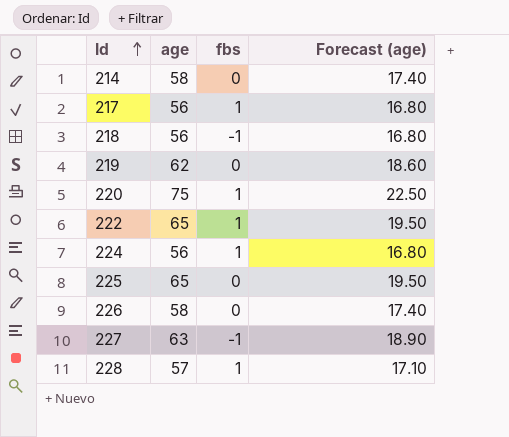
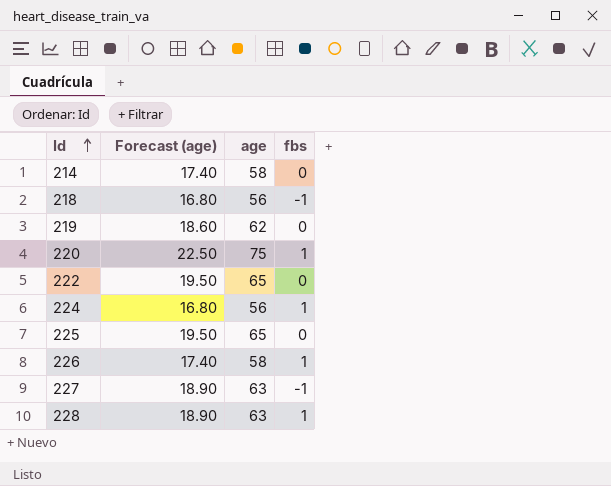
column Forecast (age) | position: 4 -> 2
row 217: 56 | 1 | 16.80 -> none
222 | fbs: 1 -> 0
226 | fbs: 0 -> 1
228 | Forecast (age): 17.10 -> 18.90
228 | age: 57 -> 63

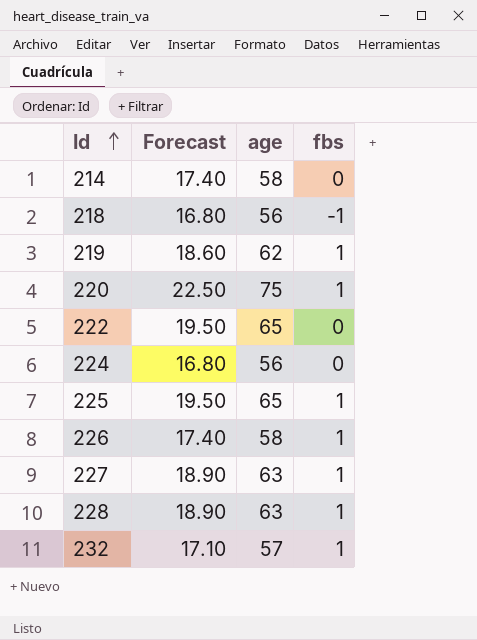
column name: Forecast (age) -> Forecast
219 | fbs: 0 -> 1
224 | fbs: 1 -> 0
225 | fbs: 0 -> 1
227 | fbs: -1 -> 1
row 232: none -> 17.10 | 57 | 1

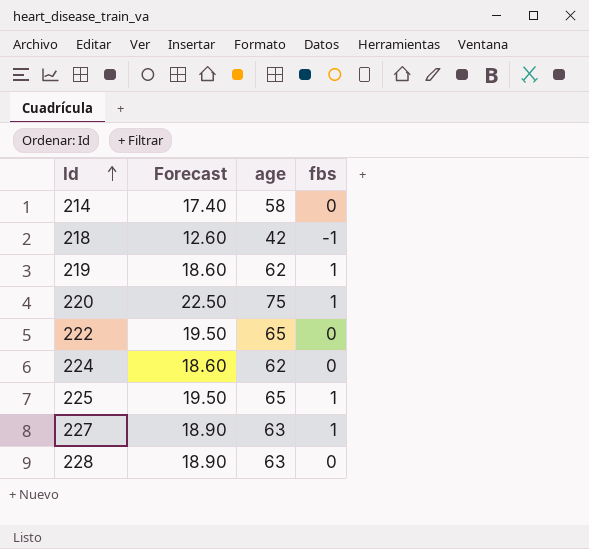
row 226: 17.40 | 58 | 1 -> none
row 232: 17.10 | 57 | 1 -> none
218 | Forecast: 16.80 -> 12.60
218 | age: 56 -> 42
224 | Forecast: 16.80 -> 18.60
224 | age: 56 -> 62
228 | fbs: 1 -> 0

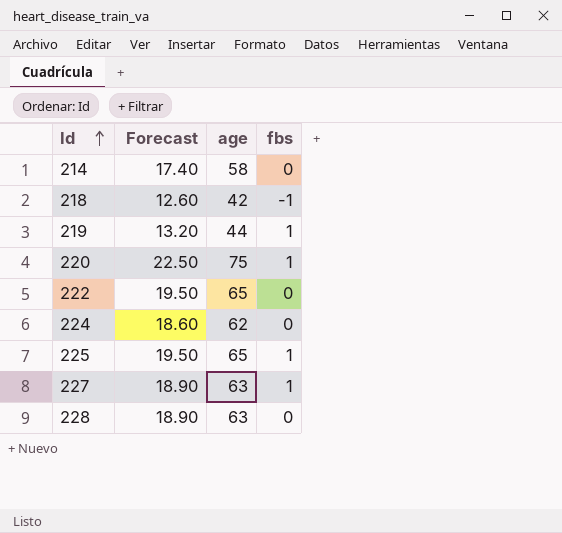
219 | Forecast: 18.60 -> 13.20
219 | age: 62 -> 44

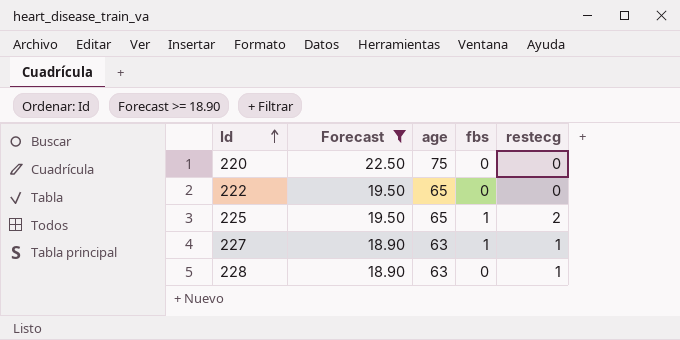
filter: none -> Forecast >= 18.90
column restecg | position: none -> 5
220 | fbs: 1 -> 0

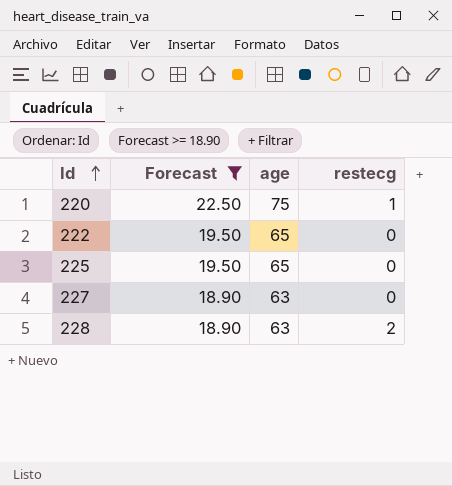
column fbs | position: 4 -> none
220 | restecg: 0 -> 1
225 | restecg: 2 -> 0
227 | restecg: 1 -> 0
228 | restecg: 1 -> 2

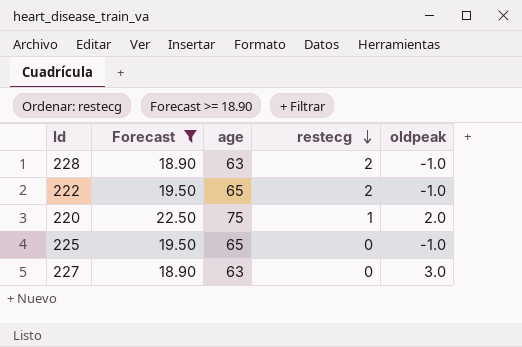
row order: Id ascending -> restecg descending
column oldpeak | position: none -> 5
222 | restecg: 0 -> 2

